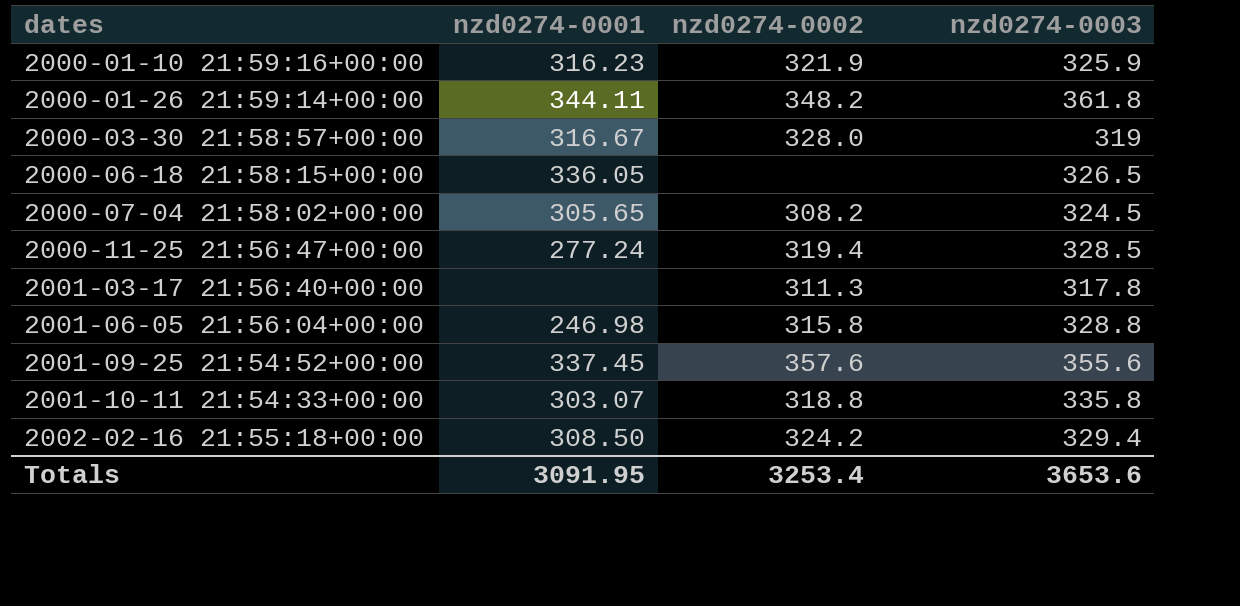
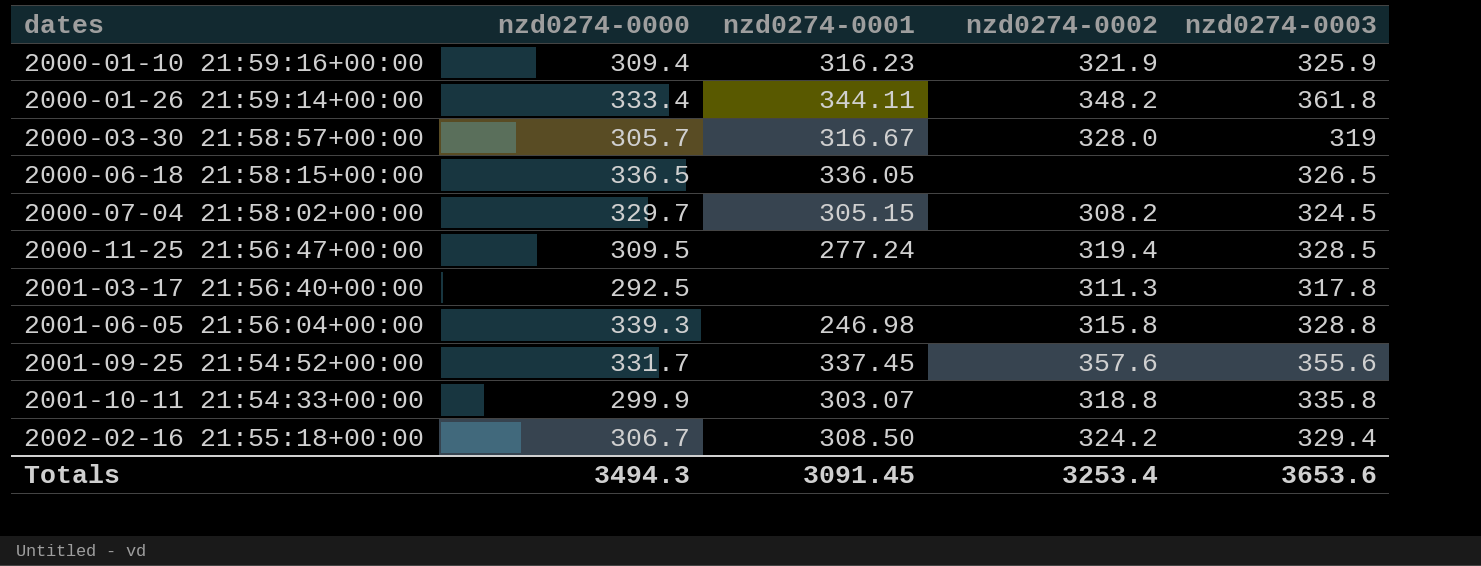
column nzd0274-0000 | position: none -> 2
2000-07-04 21:58:02+00:00 | nzd0274-0001: 305.65 -> 305.15
Totals | nzd0274-0001: 3091.95 -> 3091.45

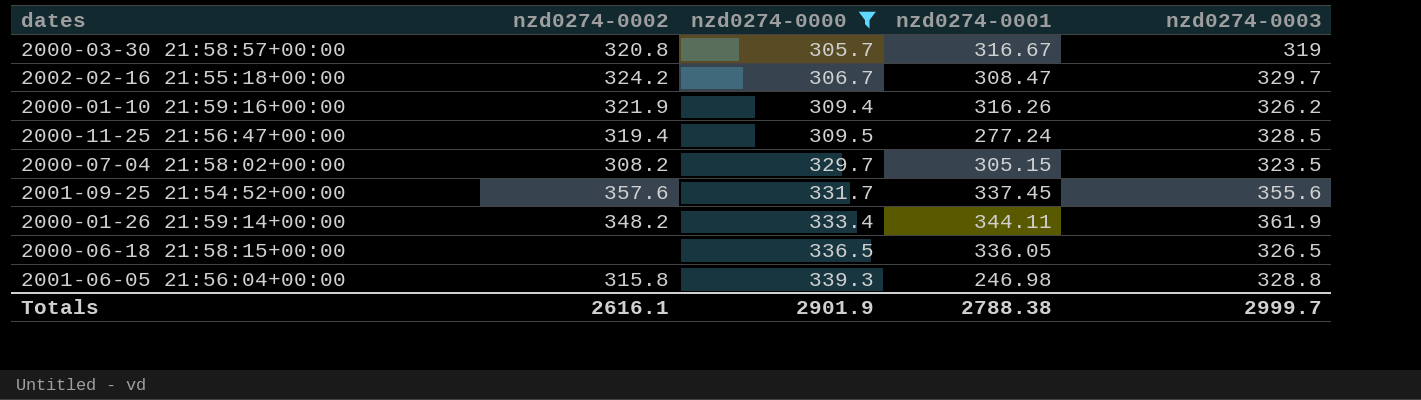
filter: none -> nzd0274-0000 >= 305.7
row order: dates ascending -> nzd0274-0000 ascending
column nzd0274-0002 | position: 4 -> 2
2000-03-30 21:58:57+00:00 | nzd0274-0002: 328.0 -> 320.8
2002-02-16 21:55:18+00:00 | nzd0274-0001: 308.50 -> 308.47
2002-02-16 21:55:18+00:00 | nzd0274-0003: 329.4 -> 329.7
2000-01-10 21:59:16+00:00 | nzd0274-0001: 316.23 -> 316.26
2000-01-10 21:59:16+00:00 | nzd0274-0003: 325.9 -> 326.2
2000-07-04 21:58:02+00:00 | nzd0274-0003: 324.5 -> 323.5
2000-01-26 21:59:14+00:00 | nzd0274-0003: 361.8 -> 361.9
Totals | nzd0274-0002: 3253.4 -> 2616.1
Totals | nzd0274-0000: 3494.3 -> 2901.9
Totals | nzd0274-0001: 3091.45 -> 2788.38
Totals | nzd0274-0003: 3653.6 -> 2999.7

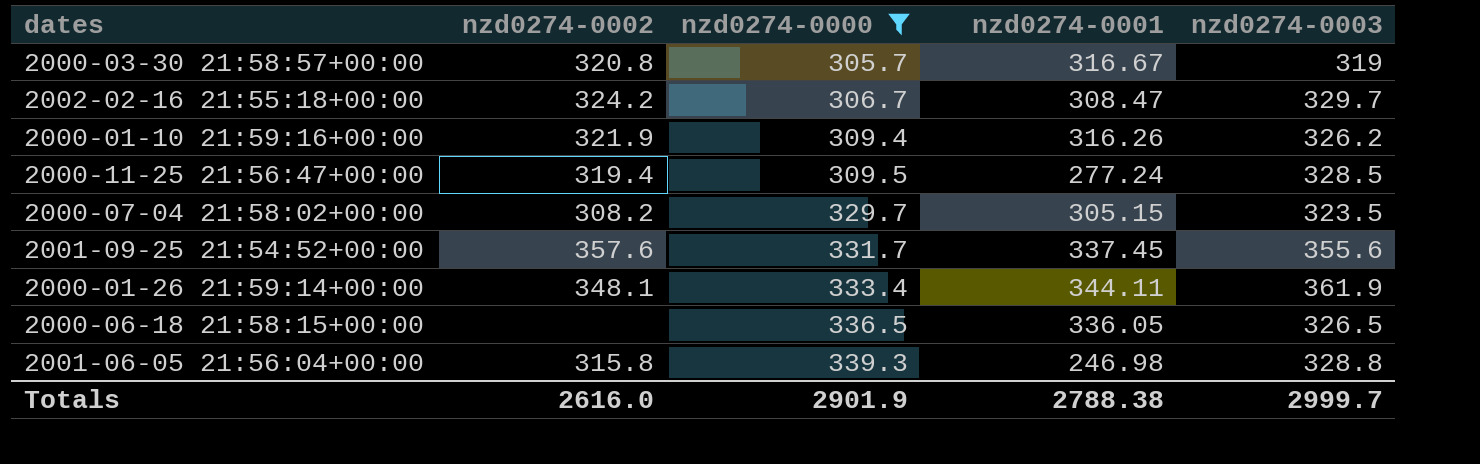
2000-01-26 21:59:14+00:00 | nzd0274-0002: 348.2 -> 348.1
Totals | nzd0274-0002: 2616.1 -> 2616.0

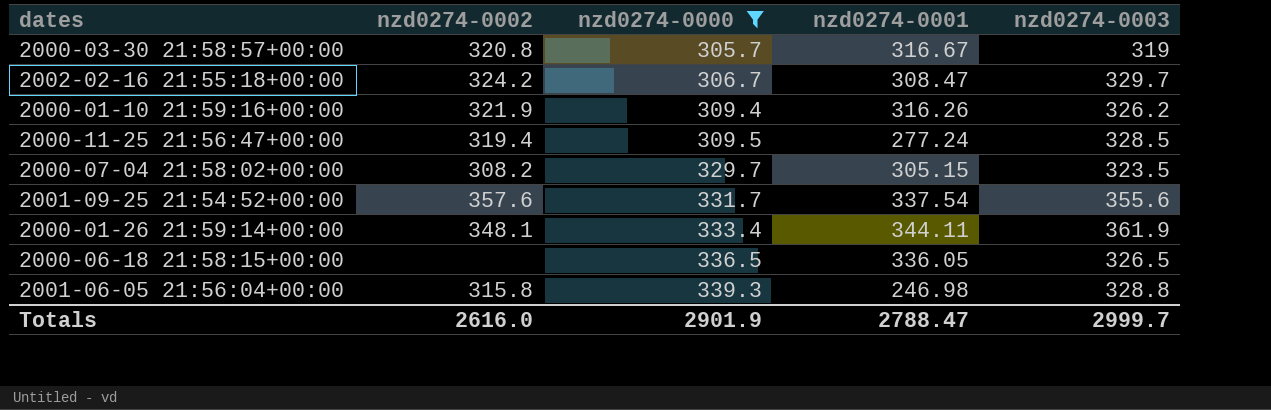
2001-09-25 21:54:52+00:00 | nzd0274-0001: 337.45 -> 337.54
Totals | nzd0274-0001: 2788.38 -> 2788.47

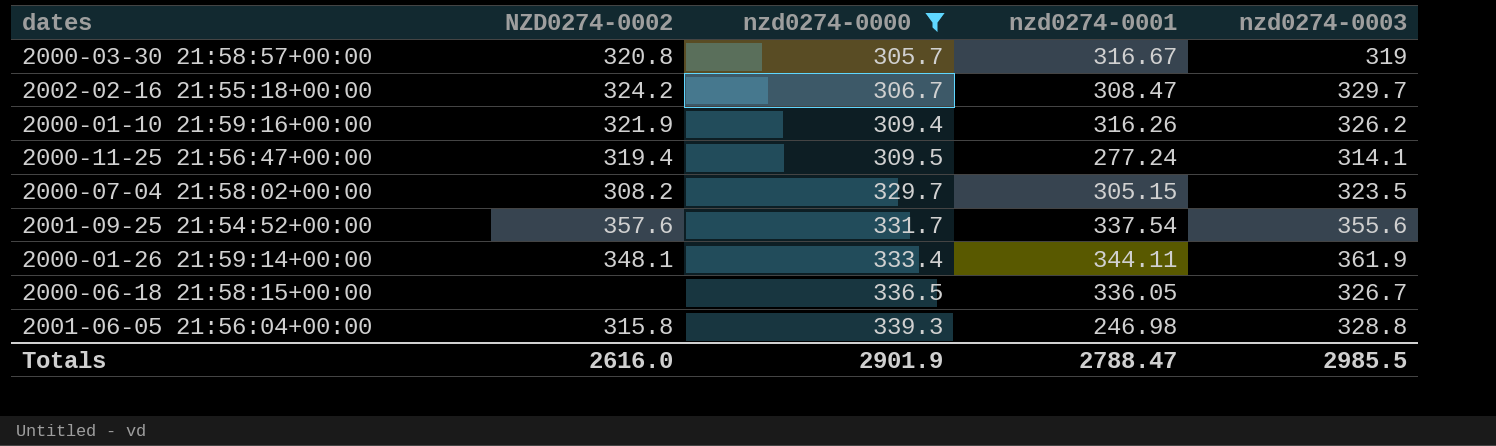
column name: nzd0274-0002 -> NZD0274-0002
2000-11-25 21:56:47+00:00 | nzd0274-0003: 328.5 -> 314.1
2000-06-18 21:58:15+00:00 | nzd0274-0003: 326.5 -> 326.7
Totals | nzd0274-0003: 2999.7 -> 2985.5

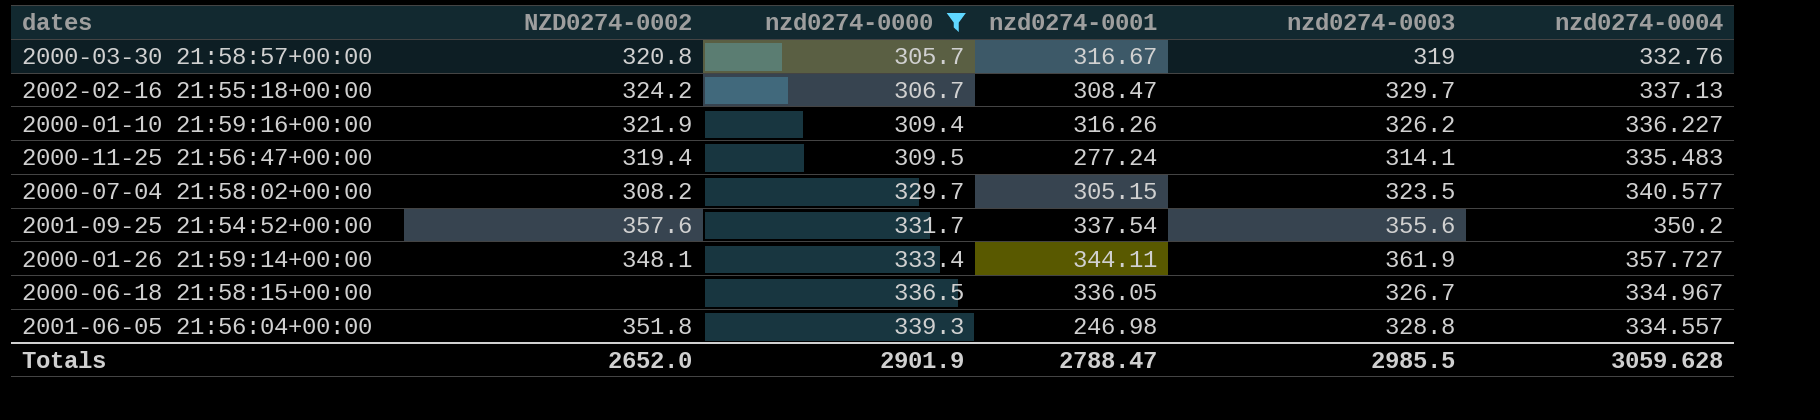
column nzd0274-0004 | position: none -> 6
2001-06-05 21:56:04+00:00 | NZD0274-0002: 315.8 -> 351.8
Totals | NZD0274-0002: 2616.0 -> 2652.0

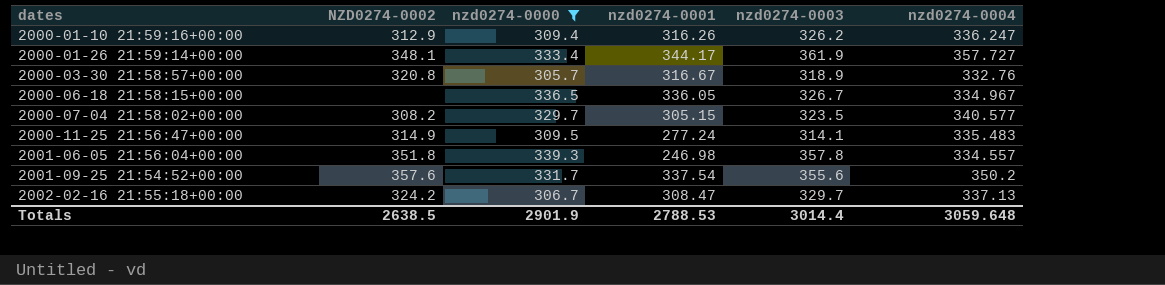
row order: nzd0274-0000 ascending -> dates ascending
2000-01-10 21:59:16+00:00 | NZD0274-0002: 321.9 -> 312.9
2000-01-10 21:59:16+00:00 | nzd0274-0004: 336.227 -> 336.247
2000-01-26 21:59:14+00:00 | nzd0274-0001: 344.11 -> 344.17
2000-03-30 21:58:57+00:00 | nzd0274-0003: 319 -> 318.9
2000-11-25 21:56:47+00:00 | NZD0274-0002: 319.4 -> 314.9
2001-06-05 21:56:04+00:00 | nzd0274-0003: 328.8 -> 357.8
Totals | NZD0274-0002: 2652.0 -> 2638.5
Totals | nzd0274-0001: 2788.47 -> 2788.53
Totals | nzd0274-0003: 2985.5 -> 3014.4
Totals | nzd0274-0004: 3059.628 -> 3059.648

